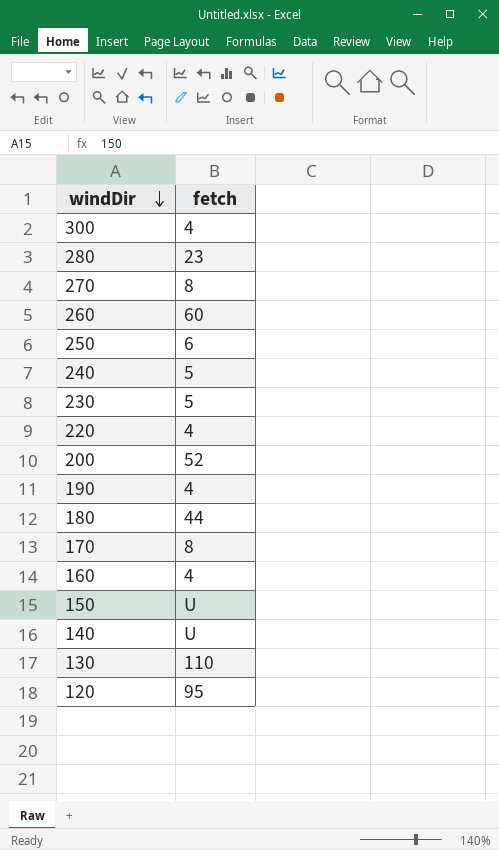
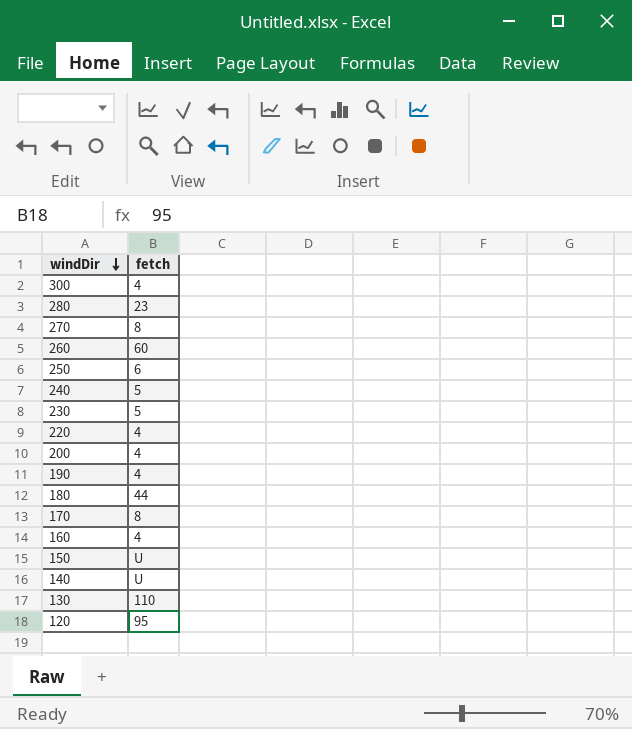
200 | fetch: 52 -> 4

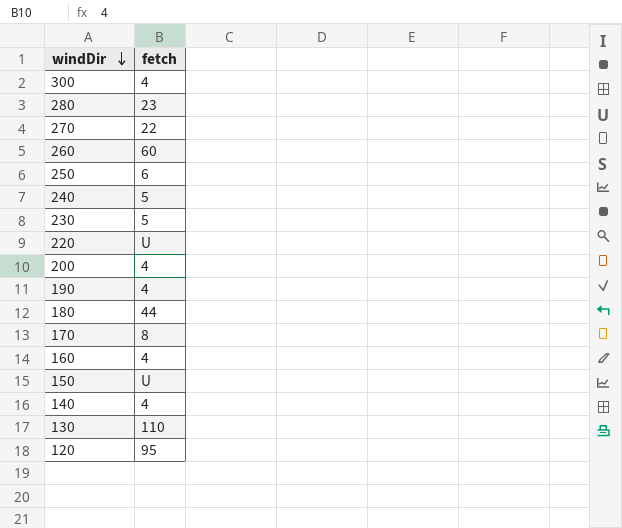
270 | fetch: 8 -> 22
220 | fetch: 4 -> U
140 | fetch: U -> 4

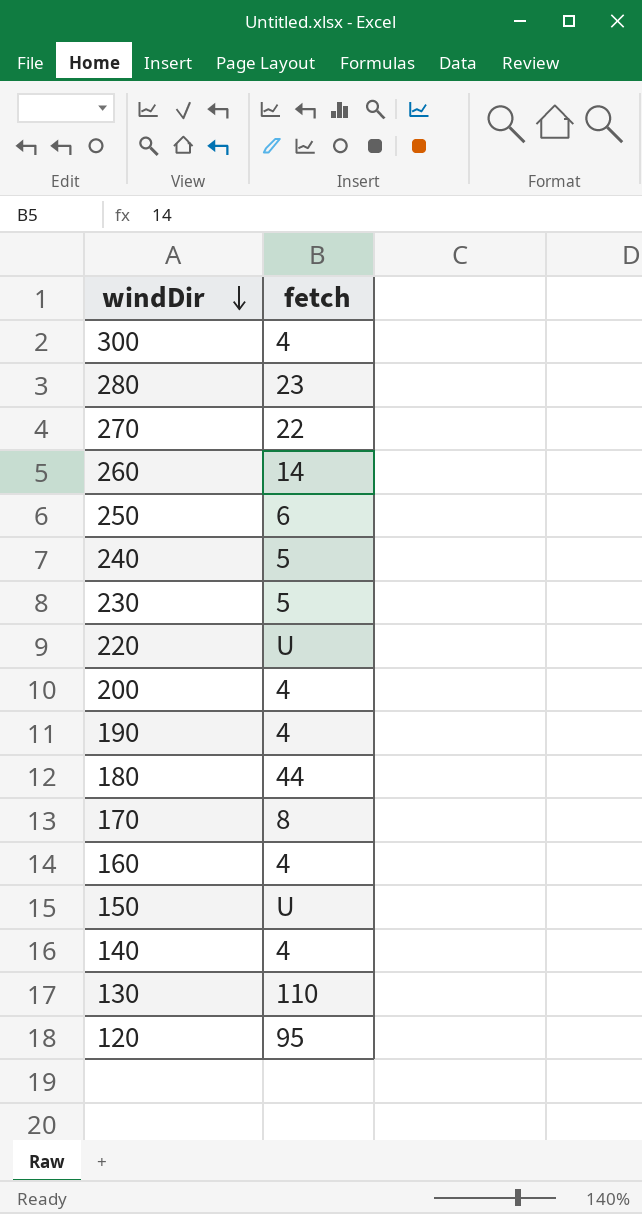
260 | fetch: 60 -> 14

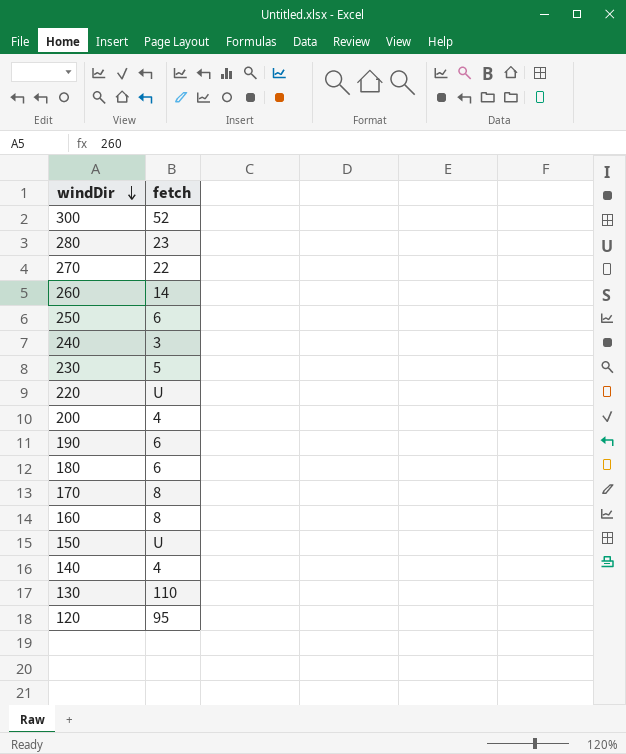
300 | fetch: 4 -> 52
240 | fetch: 5 -> 3
190 | fetch: 4 -> 6
180 | fetch: 44 -> 6
160 | fetch: 4 -> 8

